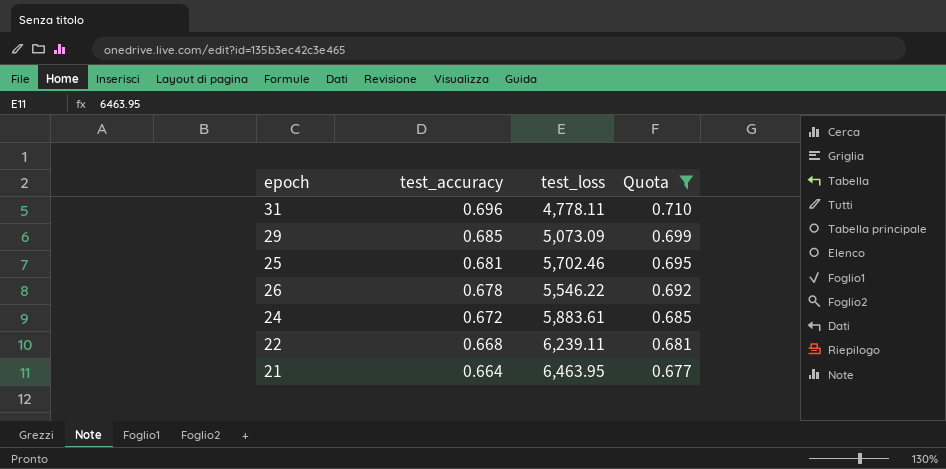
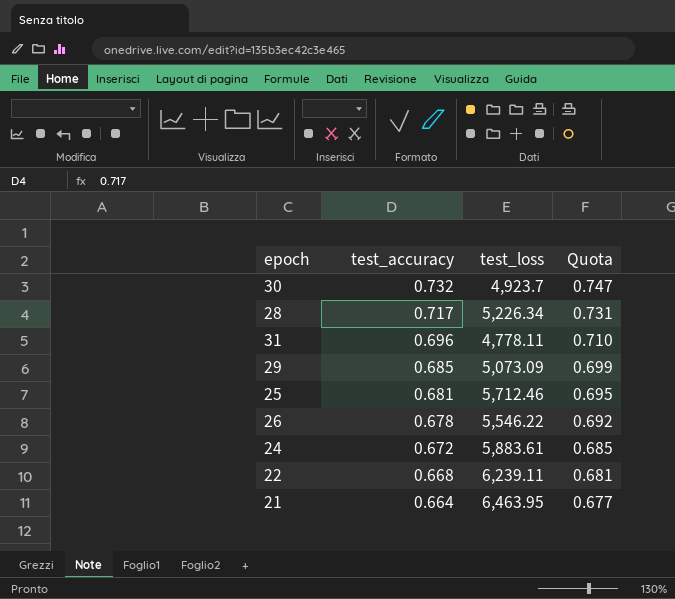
filter: Quota <= 0.710 -> none
25 | test_loss: 5,702.46 -> 5,712.46

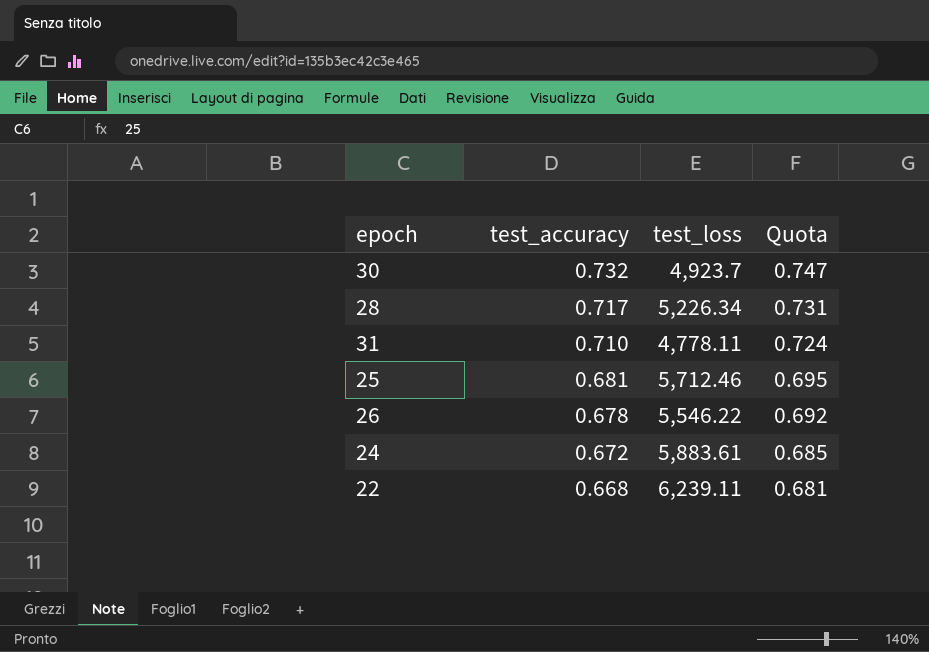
row 29: 0.685 | 5,073.09 | 0.699 -> none
row 21: 0.664 | 6,463.95 | 0.677 -> none
31 | test_accuracy: 0.696 -> 0.710
31 | Quota: 0.710 -> 0.724

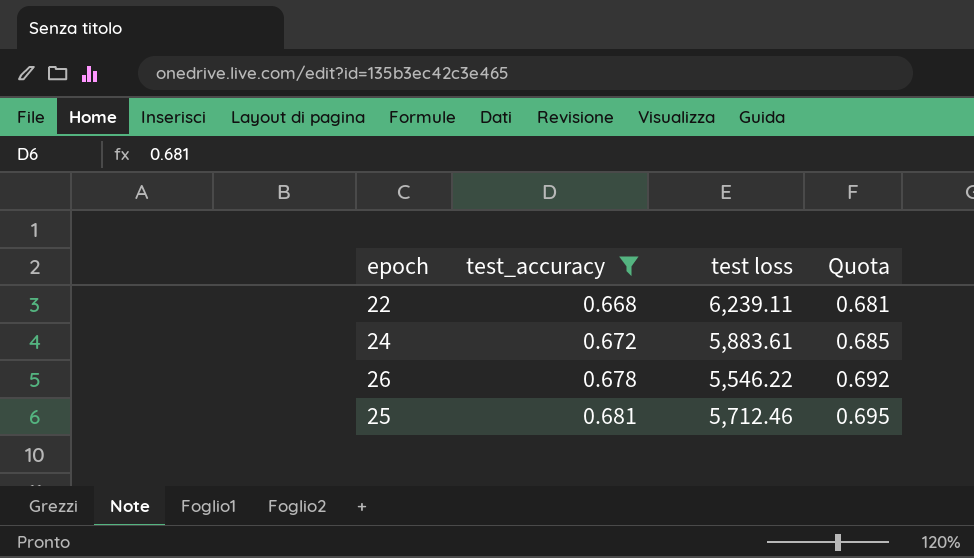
filter: none -> test_accuracy <= 0.681
row order: test_accuracy descending -> test_accuracy ascending
column name: test_loss -> test loss

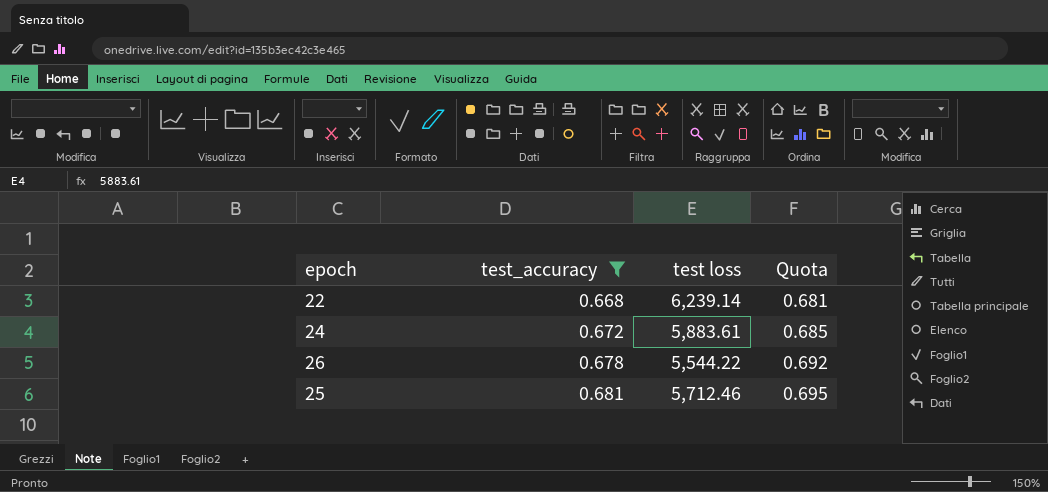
22 | test loss: 6,239.11 -> 6,239.14
26 | test loss: 5,546.22 -> 5,544.22

